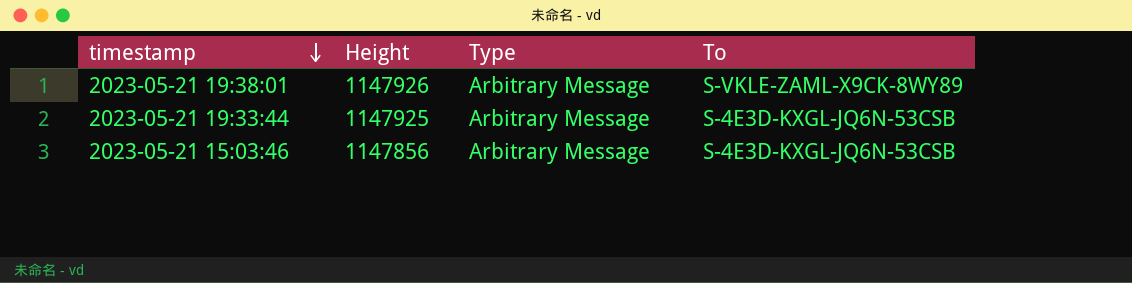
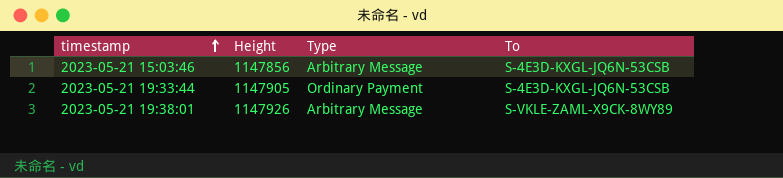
row order: timestamp descending -> timestamp ascending
2023-05-21 19:33:44 | Height: 1147925 -> 1147905
2023-05-21 19:33:44 | Type: Arbitrary Message -> Ordinary Payment

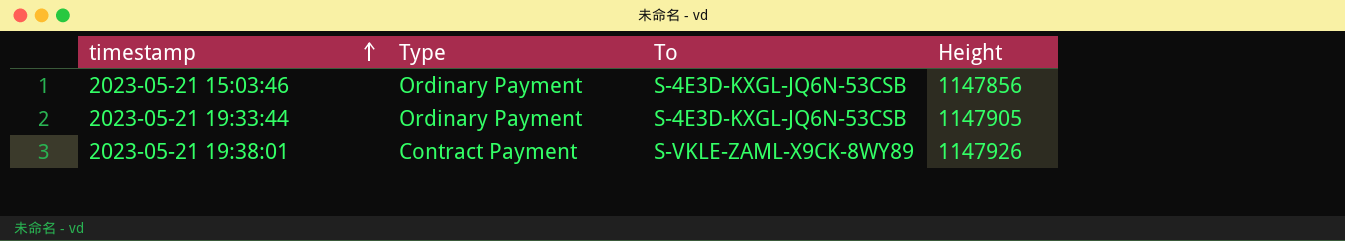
column Height | position: 2 -> 4
2023-05-21 15:03:46 | Type: Arbitrary Message -> Ordinary Payment
2023-05-21 19:38:01 | Type: Arbitrary Message -> Contract Payment

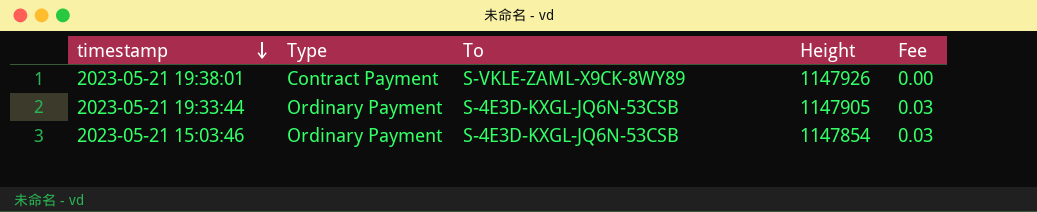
row order: timestamp ascending -> timestamp descending
column Fee | position: none -> 5
2023-05-21 15:03:46 | Height: 1147856 -> 1147854

